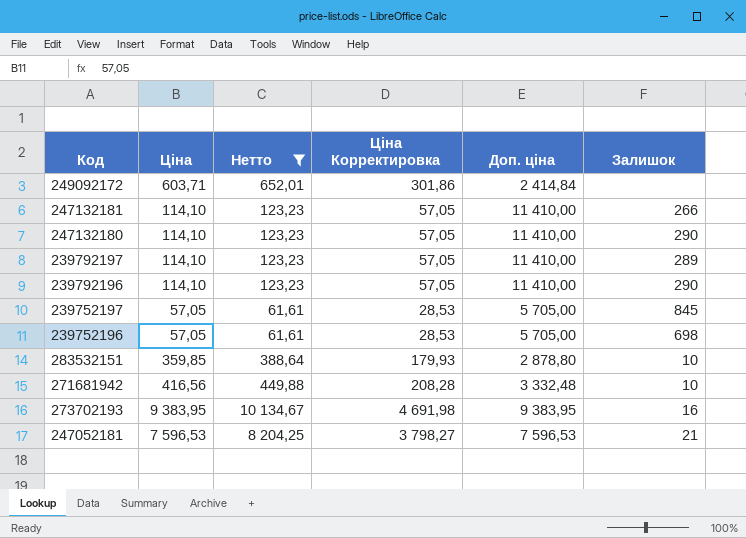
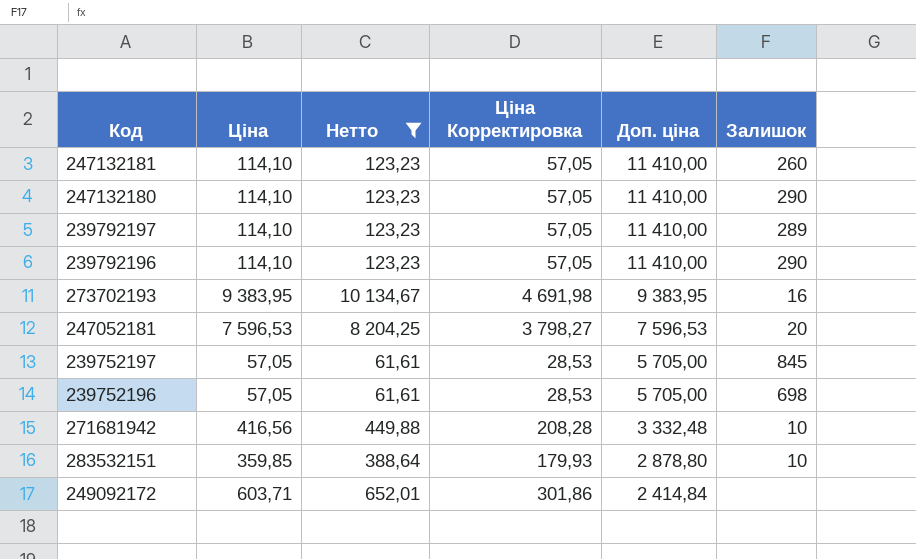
row order: none -> Доп. ціна descending
247132181 | Залишок: 266 -> 260
247052181 | Залишок: 21 -> 20

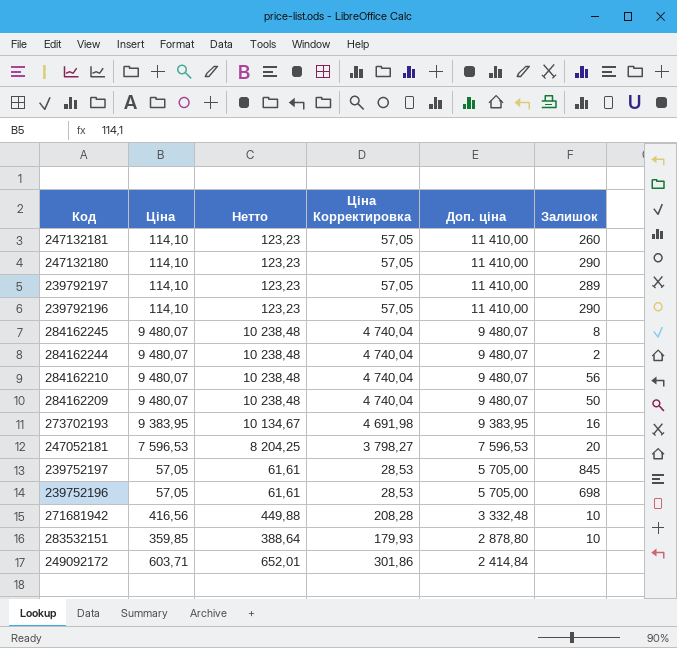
filter: Нетто != 10 238,48 -> none

